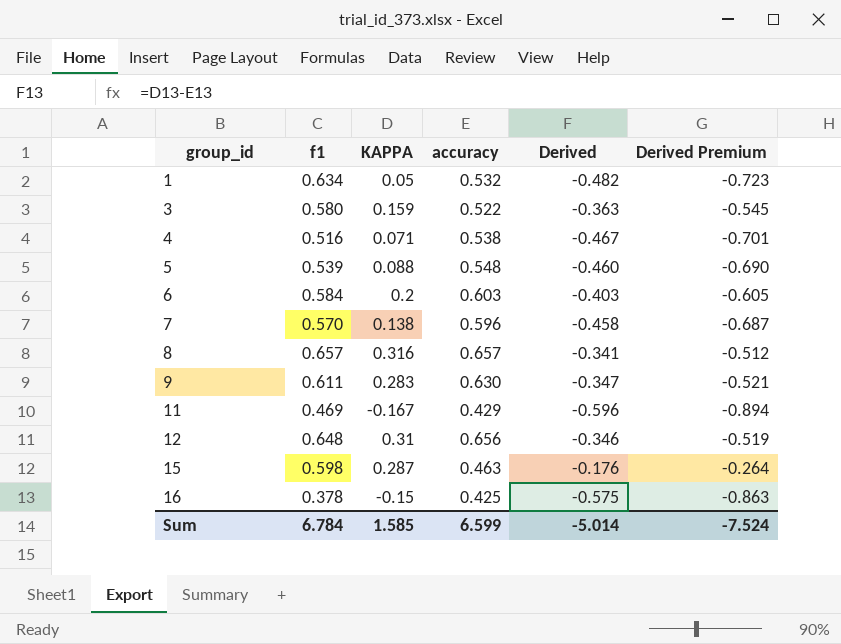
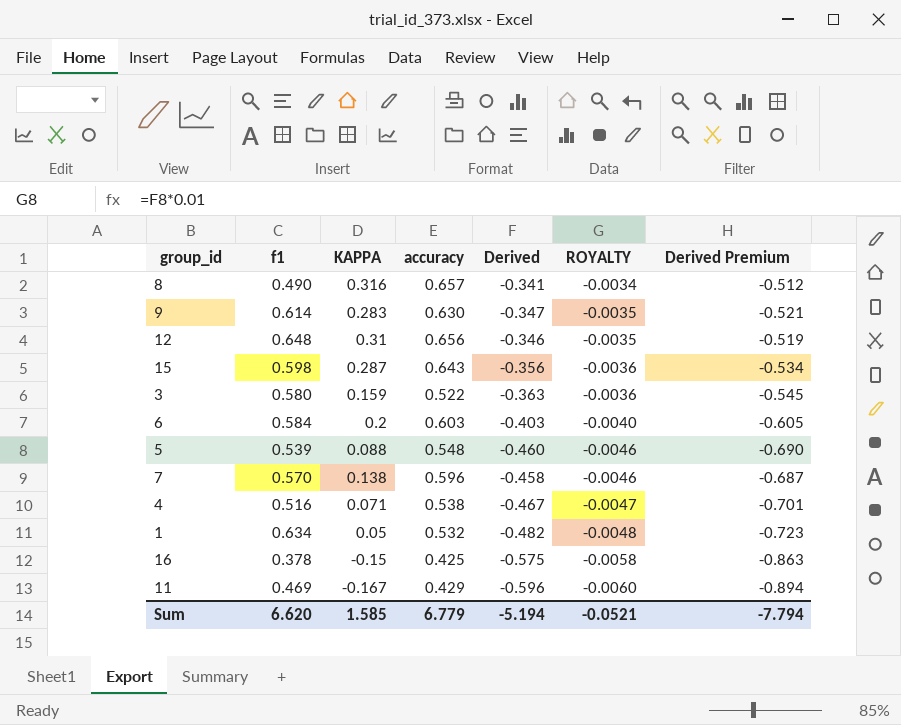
row order: group_id ascending -> ROYALTY descending
column ROYALTY | formula: none -> [Derived] * 0.01
8 | f1: 0.657 -> 0.490
9 | f1: 0.611 -> 0.614
15 | accuracy: 0.463 -> 0.643
15 | Derived: -0.176 -> -0.356
15 | Derived Premium: -0.264 -> -0.534
Sum | f1: 6.784 -> 6.620
Sum | accuracy: 6.599 -> 6.779
Sum | Derived: -5.014 -> -5.194
Sum | Derived Premium: -7.524 -> -7.794

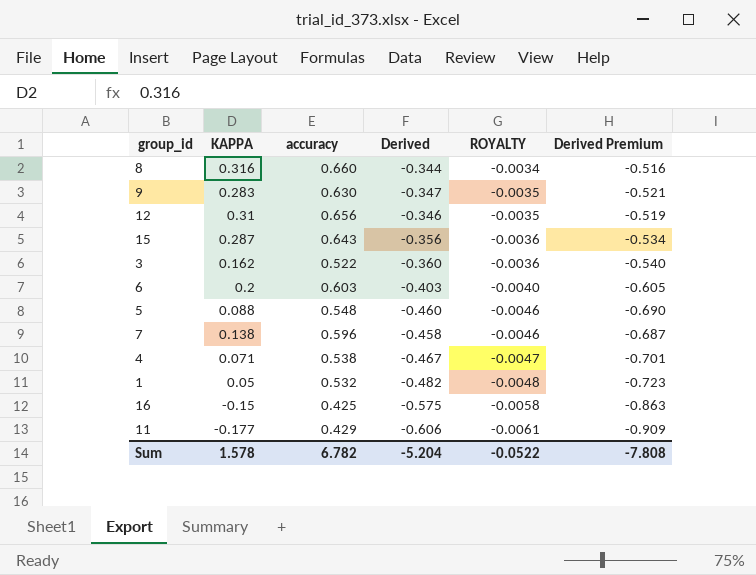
column f1 | position: 2 -> none
8 | accuracy: 0.657 -> 0.660
8 | Derived: -0.341 -> -0.344
8 | Derived Premium: -0.512 -> -0.516
3 | KAPPA: 0.159 -> 0.162
3 | Derived: -0.363 -> -0.360
3 | Derived Premium: -0.545 -> -0.540
11 | KAPPA: -0.167 -> -0.177
11 | Derived: -0.596 -> -0.606
11 | ROYALTY: -0.0060 -> -0.0061
11 | Derived Premium: -0.894 -> -0.909
Sum | KAPPA: 1.585 -> 1.578
Sum | accuracy: 6.779 -> 6.782
Sum | Derived: -5.194 -> -5.204
Sum | ROYALTY: -0.0521 -> -0.0522
Sum | Derived Premium: -7.794 -> -7.808

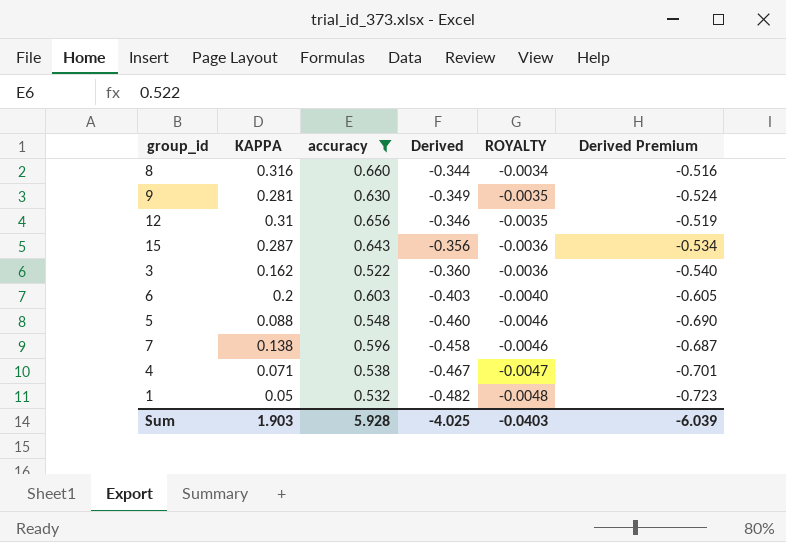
filter: none -> accuracy >= 0.522
9 | KAPPA: 0.283 -> 0.281
9 | Derived: -0.347 -> -0.349
9 | Derived Premium: -0.521 -> -0.524
Sum | KAPPA: 1.578 -> 1.903
Sum | accuracy: 6.782 -> 5.928
Sum | Derived: -5.204 -> -4.025
Sum | ROYALTY: -0.0522 -> -0.0403
Sum | Derived Premium: -7.808 -> -6.039

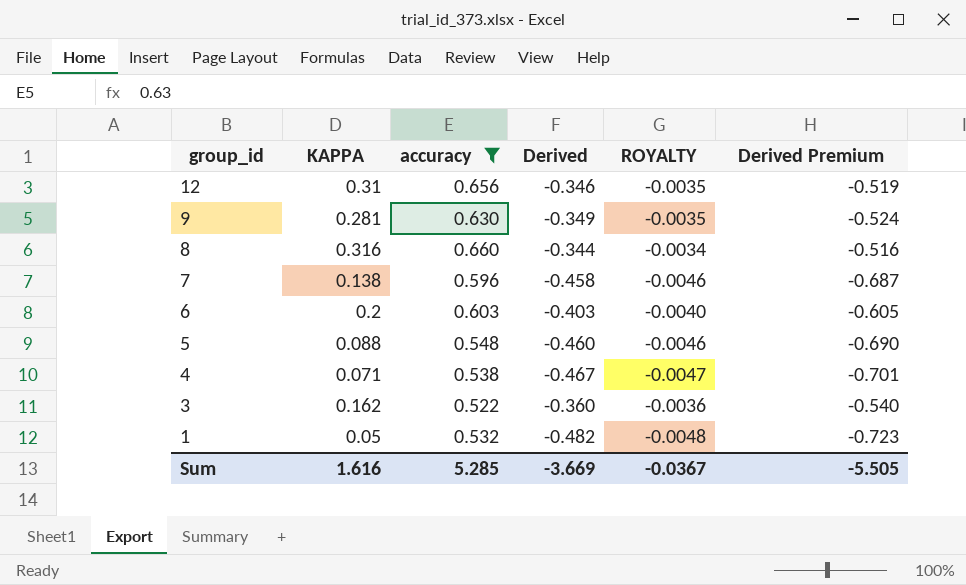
row order: ROYALTY descending -> group_id descending
row 15: 0.287 | 0.643 | -0.356 | -0.0036 | -0.534 -> none
Sum | KAPPA: 1.903 -> 1.616
Sum | accuracy: 5.928 -> 5.285
Sum | Derived: -4.025 -> -3.669
Sum | ROYALTY: -0.0403 -> -0.0367
Sum | Derived Premium: -6.039 -> -5.505

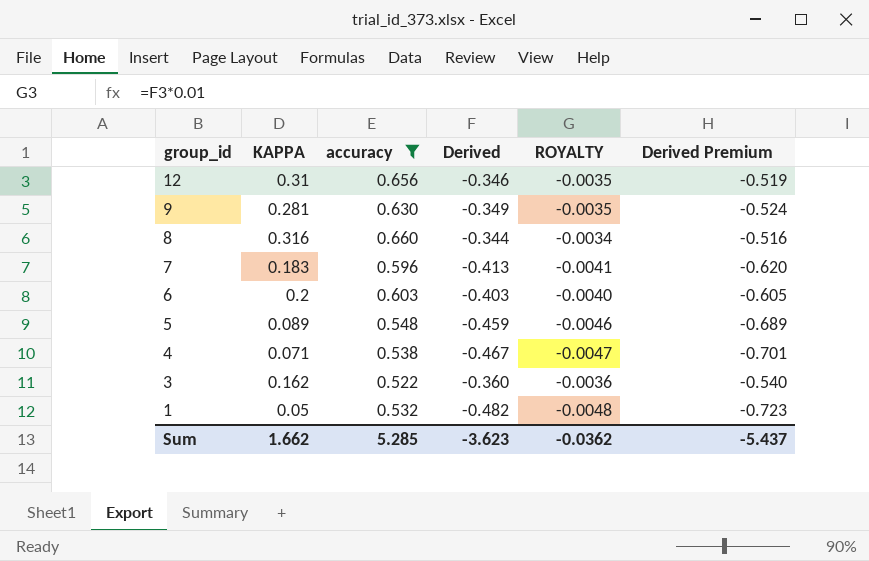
7 | KAPPA: 0.138 -> 0.183
7 | Derived: -0.458 -> -0.413
7 | ROYALTY: -0.0046 -> -0.0041
7 | Derived Premium: -0.687 -> -0.620
5 | KAPPA: 0.088 -> 0.089
5 | Derived: -0.460 -> -0.459
5 | Derived Premium: -0.690 -> -0.689
Sum | KAPPA: 1.616 -> 1.662
Sum | Derived: -3.669 -> -3.623
Sum | ROYALTY: -0.0367 -> -0.0362
Sum | Derived Premium: -5.505 -> -5.437

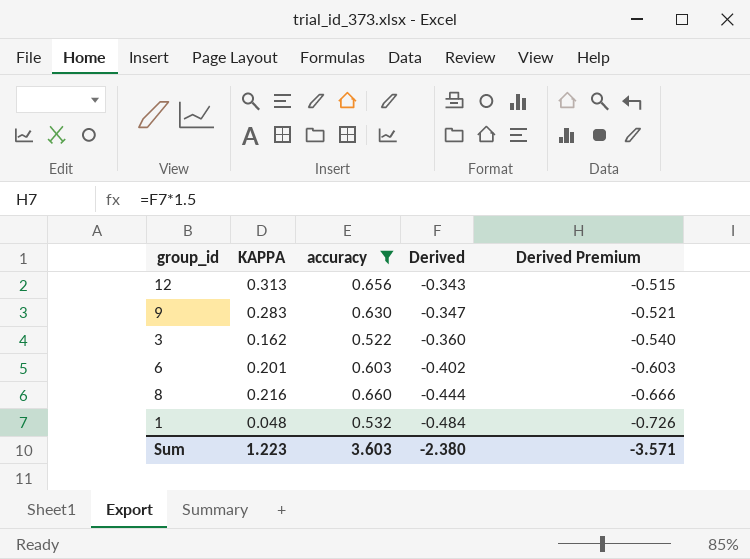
row order: group_id descending -> Derived descending
column ROYALTY | formula: [Derived] * 0.01 -> none
row 7: 0.183 | 0.596 | -0.413 | -0.0041 | -0.620 -> none
row 5: 0.089 | 0.548 | -0.459 | -0.0046 | -0.689 -> none
row 4: 0.071 | 0.538 | -0.467 | -0.0047 | -0.701 -> none
12 | KAPPA: 0.31 -> 0.313
12 | Derived: -0.346 -> -0.343
12 | Derived Premium: -0.519 -> -0.515
9 | KAPPA: 0.281 -> 0.283
9 | Derived: -0.349 -> -0.347
9 | Derived Premium: -0.524 -> -0.521
6 | KAPPA: 0.2 -> 0.201
6 | Derived: -0.403 -> -0.402
6 | Derived Premium: -0.605 -> -0.603
8 | KAPPA: 0.316 -> 0.216
8 | Derived: -0.344 -> -0.444
8 | Derived Premium: -0.516 -> -0.666
1 | KAPPA: 0.05 -> 0.048
1 | Derived: -0.482 -> -0.484
1 | Derived Premium: -0.723 -> -0.726
Sum | KAPPA: 1.662 -> 1.223
Sum | accuracy: 5.285 -> 3.603
Sum | Derived: -3.623 -> -2.380
Sum | Derived Premium: -5.437 -> -3.571

